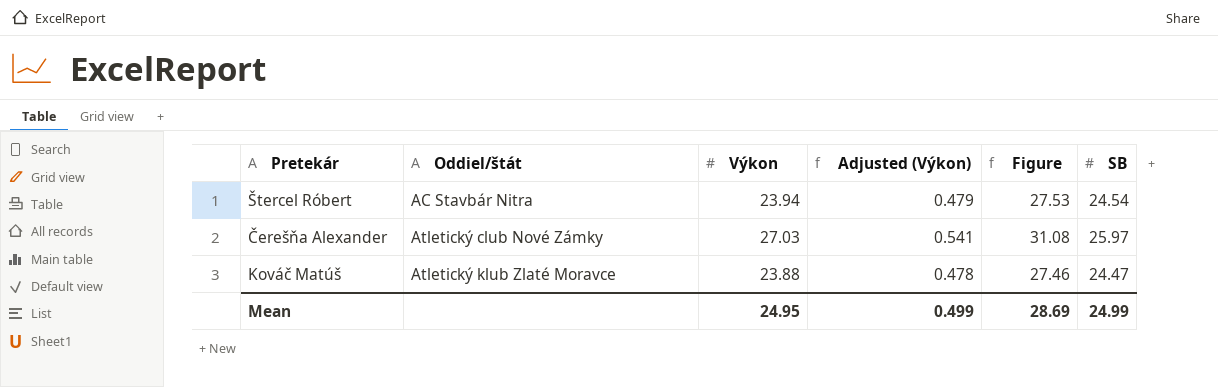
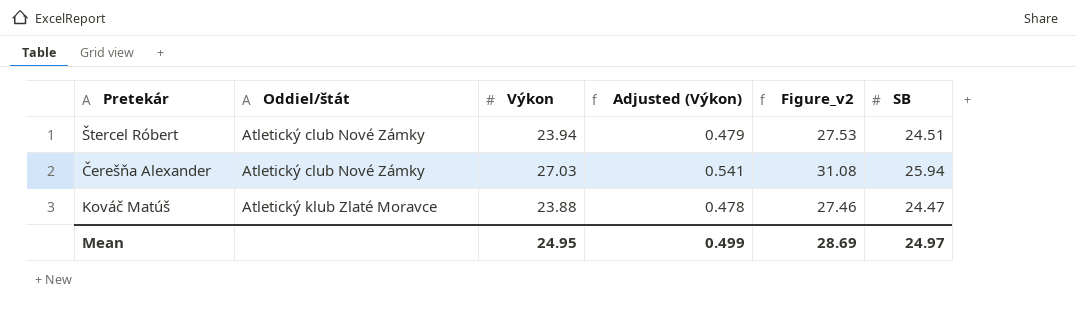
column name: Figure -> Figure_v2
Štercel Róbert | Oddiel/štát: AC Stavbár Nitra -> Atletický club Nové Zámky
Štercel Róbert | SB: 24.54 -> 24.51
Čerešňa Alexander | SB: 25.97 -> 25.94
Mean | SB: 24.99 -> 24.97

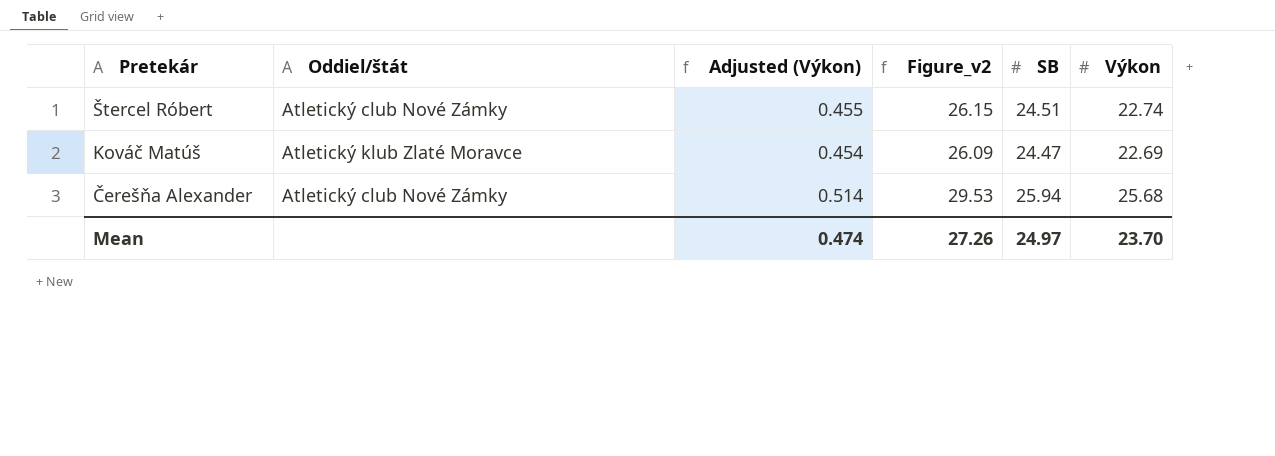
row order: Oddiel/štát ascending -> Pretekár descending
column Výkon | position: 3 -> 6
Štercel Róbert | Adjusted (Výkon): 0.479 -> 0.455
Štercel Róbert | Figure_v2: 27.53 -> 26.15
Štercel Róbert | Výkon: 23.94 -> 22.74
Kováč Matúš | Adjusted (Výkon): 0.478 -> 0.454
Kováč Matúš | Figure_v2: 27.46 -> 26.09
Kováč Matúš | Výkon: 23.88 -> 22.69
Čerešňa Alexander | Adjusted (Výkon): 0.541 -> 0.514
Čerešňa Alexander | Figure_v2: 31.08 -> 29.53
Čerešňa Alexander | Výkon: 27.03 -> 25.68
Mean | Adjusted (Výkon): 0.499 -> 0.474
Mean | Figure_v2: 28.69 -> 27.26
Mean | Výkon: 24.95 -> 23.70

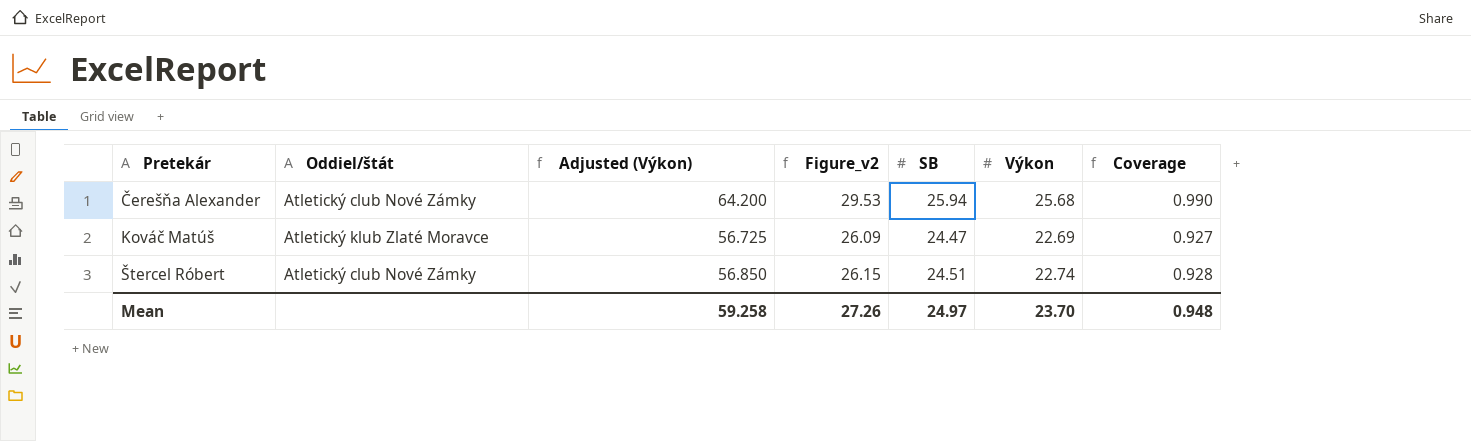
row order: Pretekár descending -> Pretekár ascending
column Adjusted (Výkon) | formula: [Výkon] * 0.02 -> [Výkon] * 2.5
column Coverage | formula: none -> [Výkon] / [SB]
Mean | Adjusted (Výkon): 0.474 -> 59.258

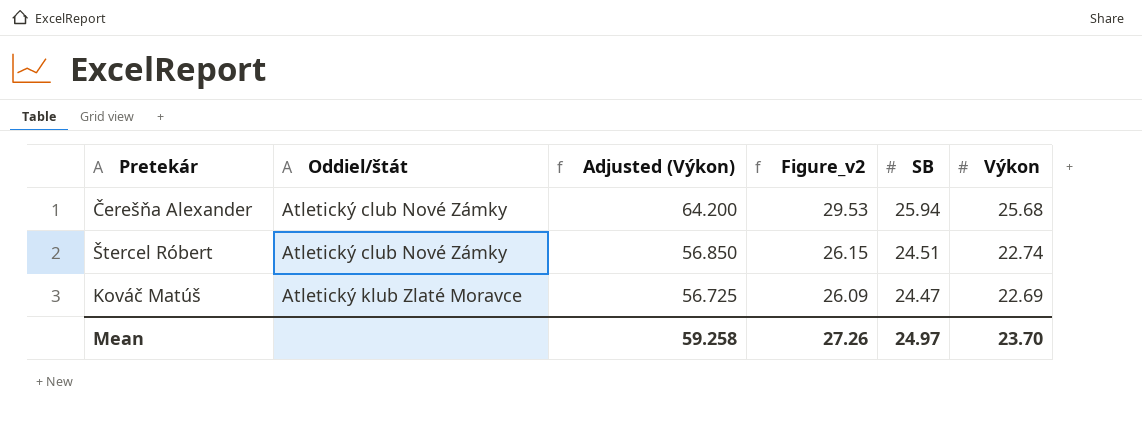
row order: Pretekár ascending -> Oddiel/štát ascending
column Coverage | formula: [Výkon] / [SB] -> none

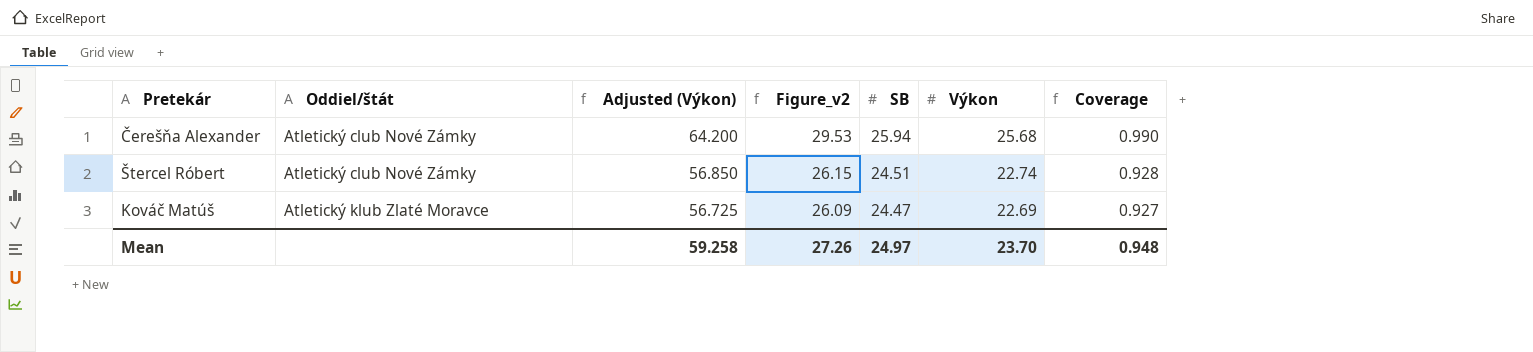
column Coverage | formula: none -> [Výkon] / [SB]

